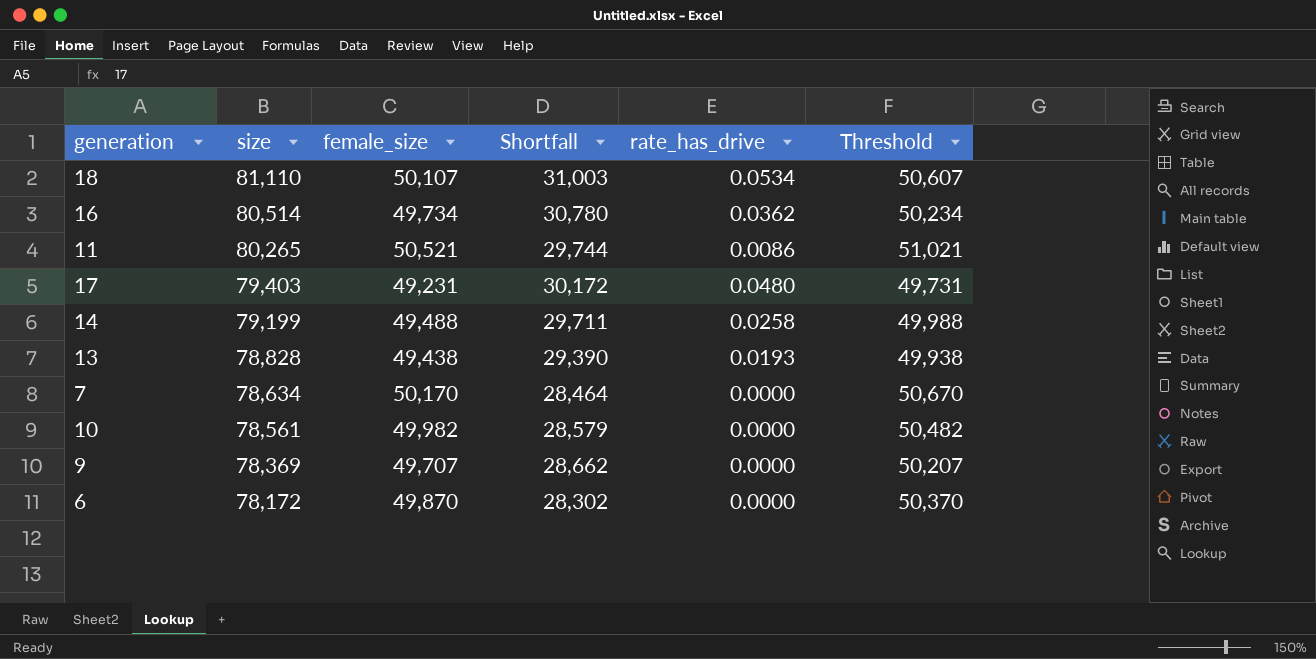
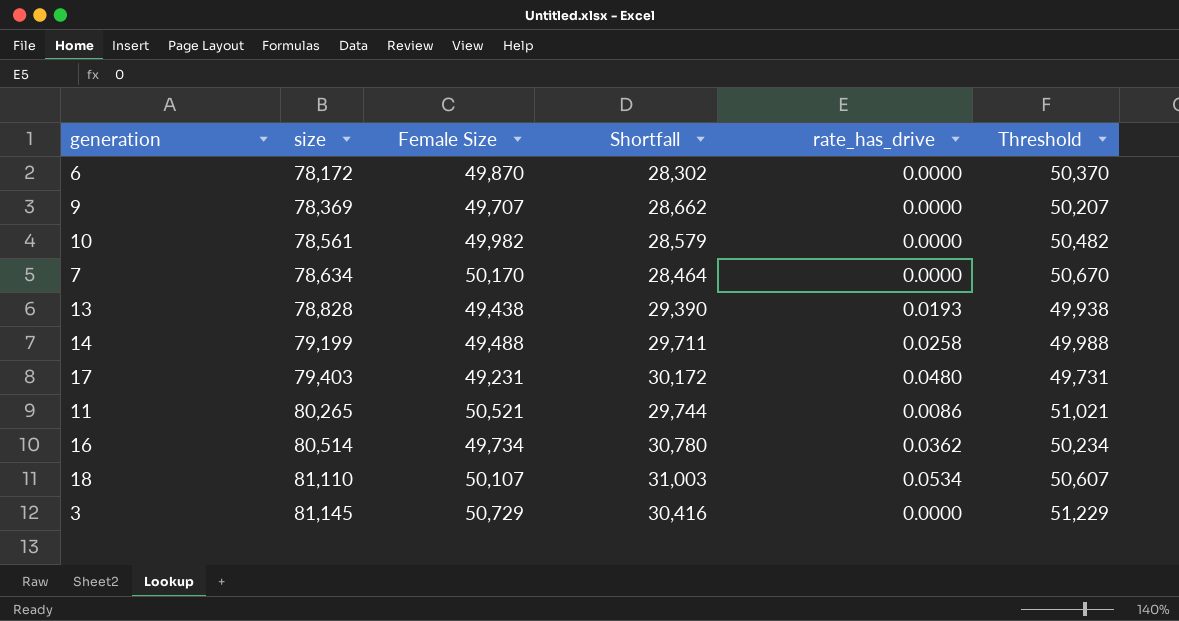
row order: size descending -> size ascending
column name: female_size -> Female Size
row 3: none -> 81,145 | 50,729 | 30,416 | 0.0000 | 51,229

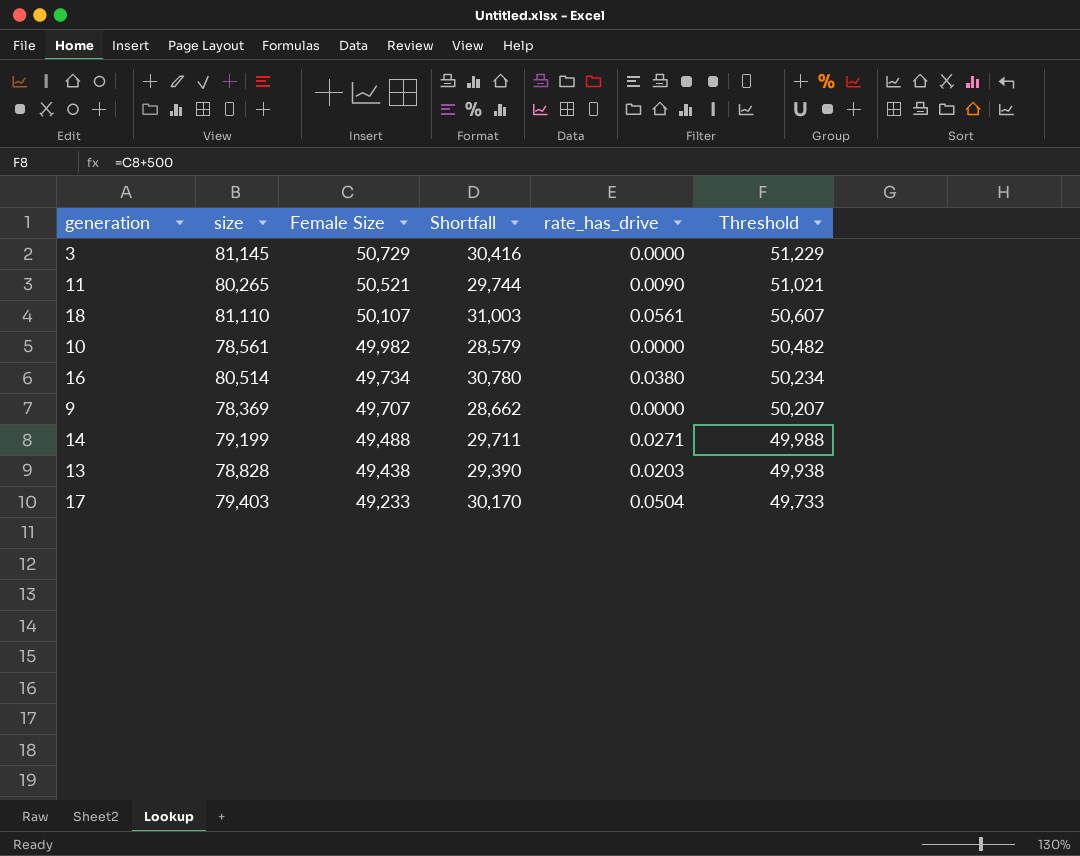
row order: size ascending -> Female Size descending
row 6: 78,172 | 49,870 | 28,302 | 0.0000 | 50,370 -> none
row 7: 78,634 | 50,170 | 28,464 | 0.0000 | 50,670 -> none
11 | rate_has_drive: 0.0086 -> 0.0090
18 | rate_has_drive: 0.0534 -> 0.0561
16 | rate_has_drive: 0.0362 -> 0.0380
14 | rate_has_drive: 0.0258 -> 0.0271
13 | rate_has_drive: 0.0193 -> 0.0203
17 | Female Size: 49,231 -> 49,233
17 | Shortfall: 30,172 -> 30,170
17 | rate_has_drive: 0.0480 -> 0.0504
17 | Threshold: 49,731 -> 49,733

